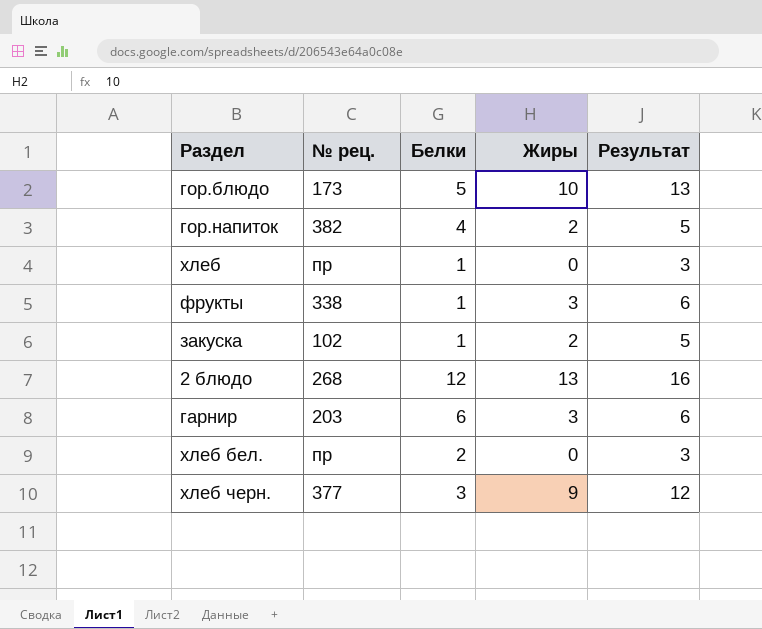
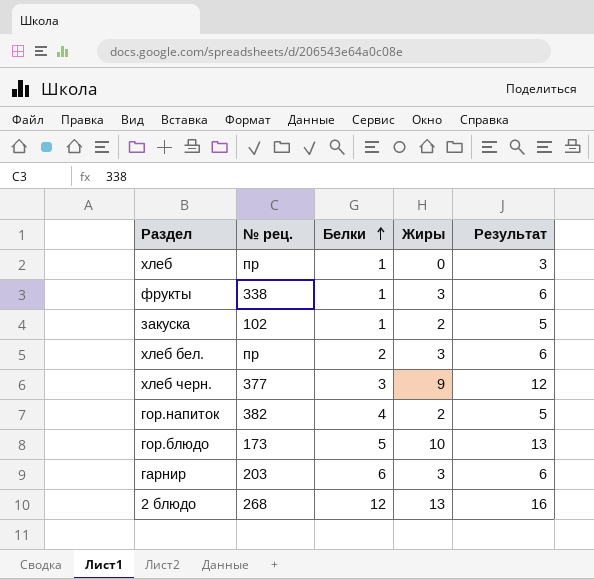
row order: none -> Белки ascending
хлеб бел. | Жиры: 0 -> 3
хлеб бел. | Результат: 3 -> 6

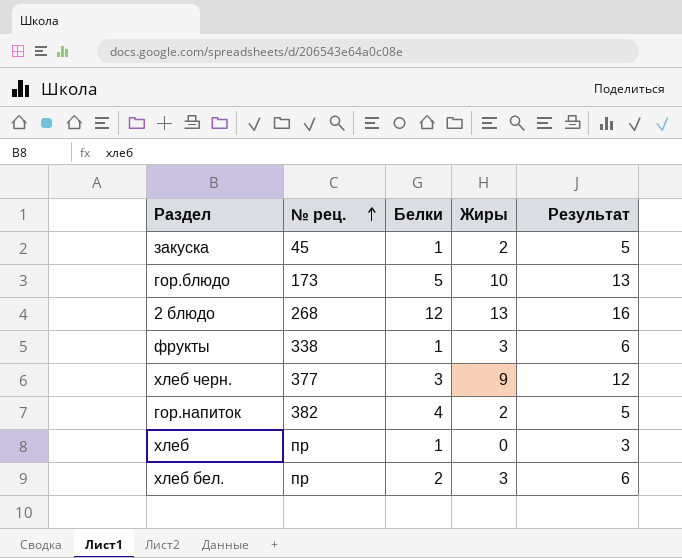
row order: Белки ascending -> № рец. ascending
row гарнир: 203 | 6 | 3 | 6 -> none
закуска | № рец.: 102 -> 45

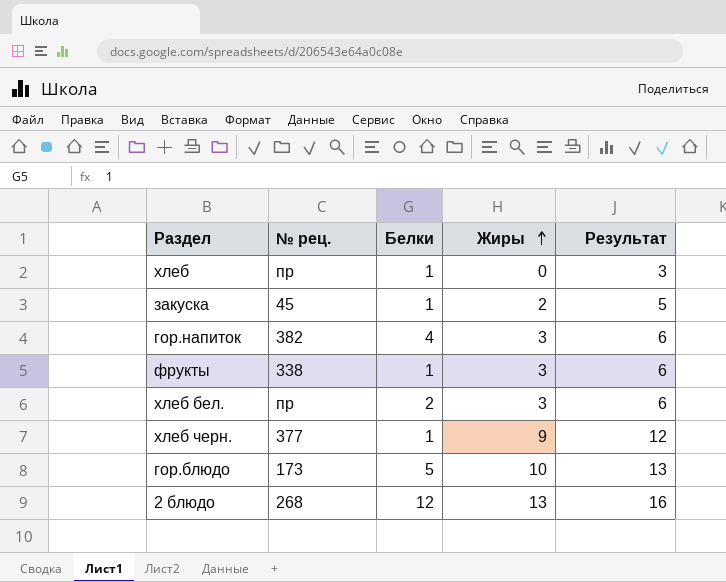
row order: № рец. ascending -> Жиры ascending
гор.напиток | Жиры: 2 -> 3
гор.напиток | Результат: 5 -> 6
хлеб черн. | Белки: 3 -> 1

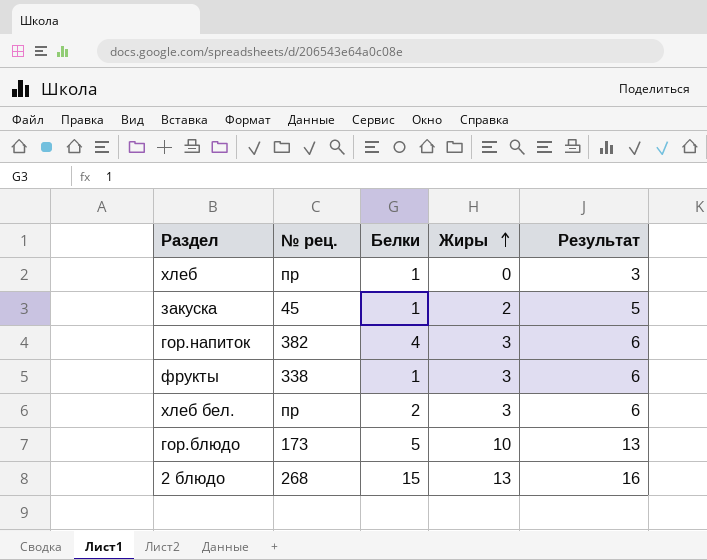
row хлеб черн.: 377 | 1 | 9 | 12 -> none
2 блюдо | Белки: 12 -> 15

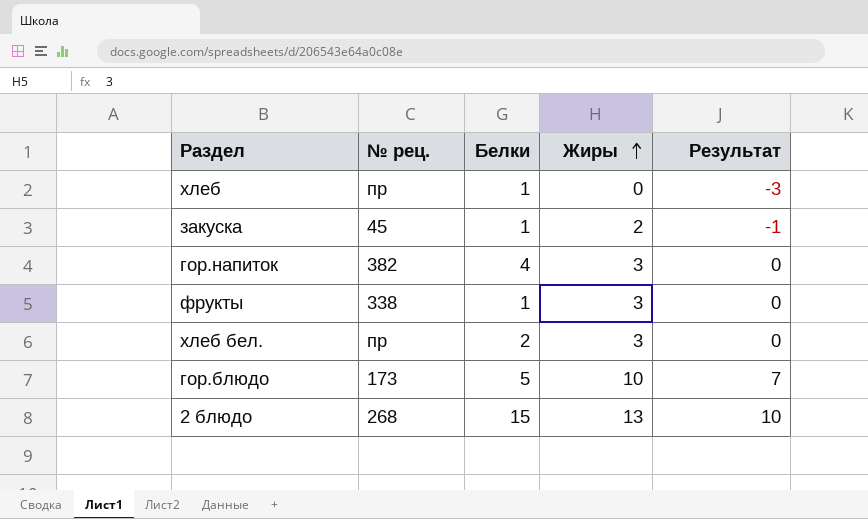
column Результат | formula: [Жиры] + 3 -> [Жиры] - 3

